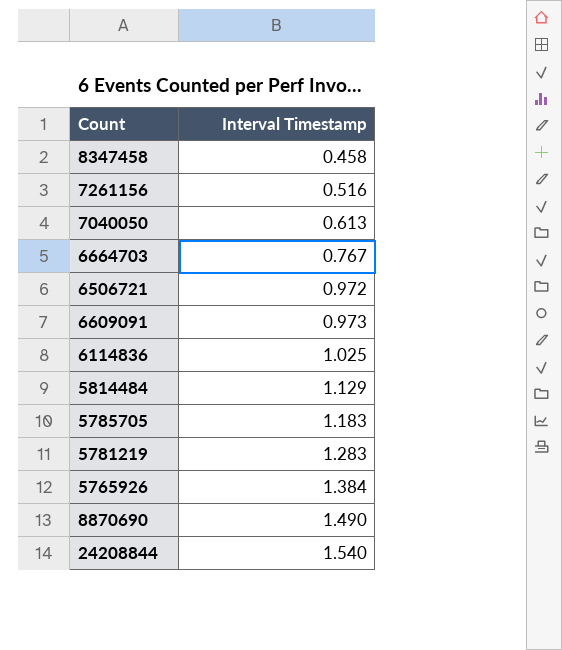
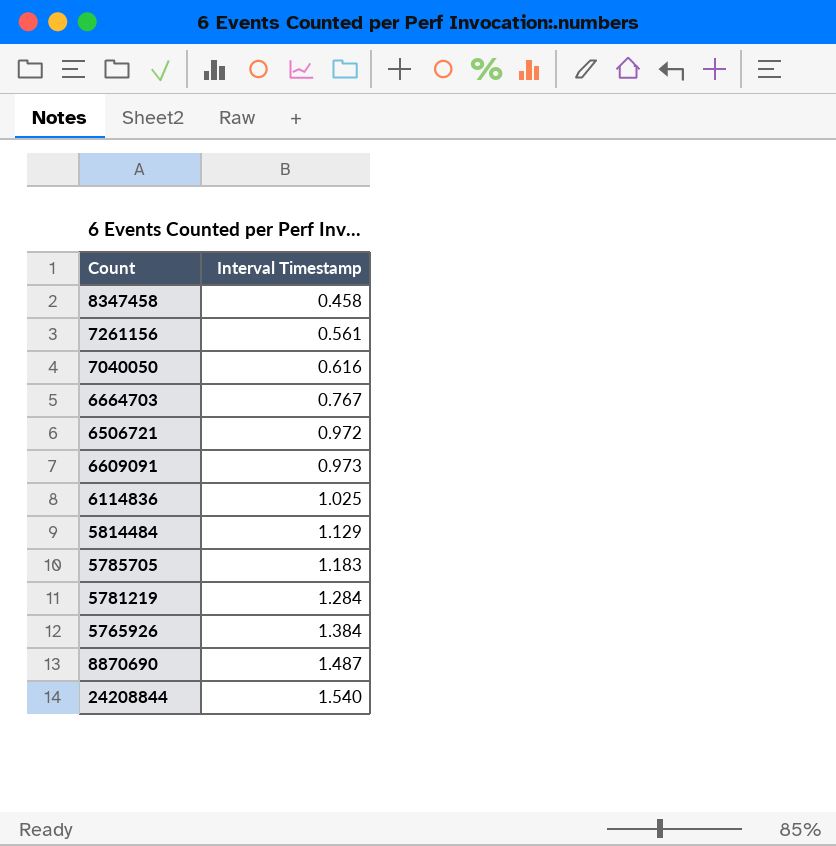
7261156 | Interval Timestamp: 0.516 -> 0.561
7040050 | Interval Timestamp: 0.613 -> 0.616
5781219 | Interval Timestamp: 1.283 -> 1.284
8870690 | Interval Timestamp: 1.490 -> 1.487

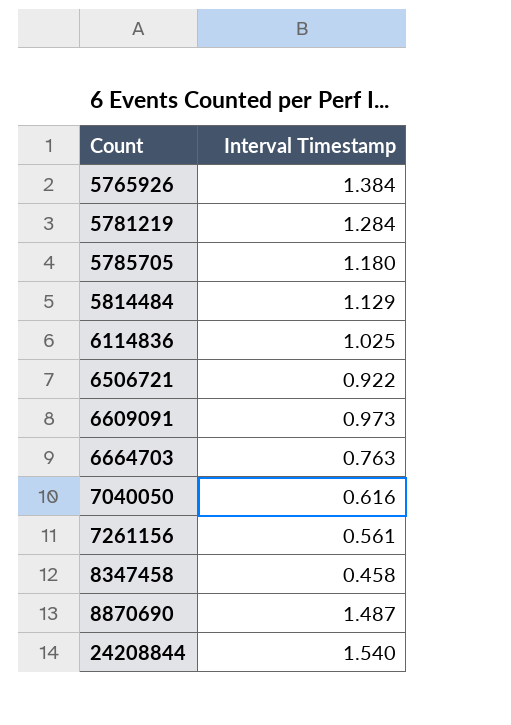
row order: Interval Timestamp ascending -> Count ascending
5785705 | Interval Timestamp: 1.183 -> 1.180
6506721 | Interval Timestamp: 0.972 -> 0.922
6664703 | Interval Timestamp: 0.767 -> 0.763

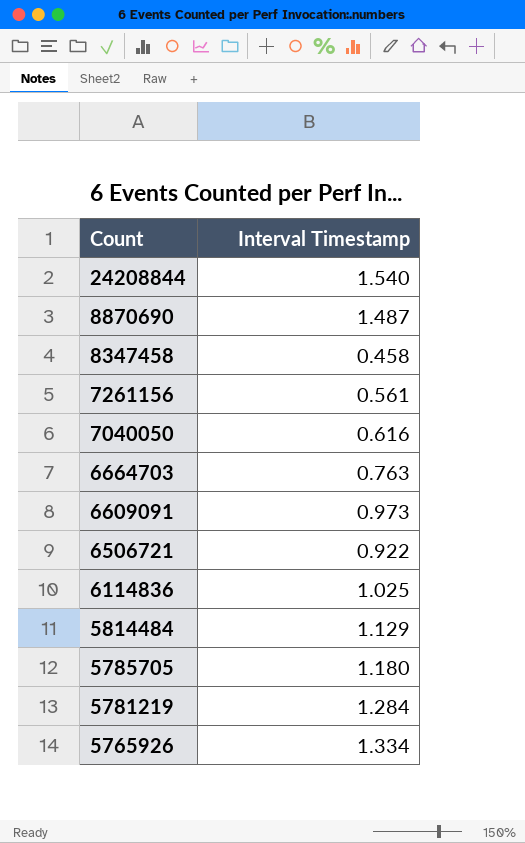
row order: Count ascending -> Count descending
5765926 | Interval Timestamp: 1.384 -> 1.334

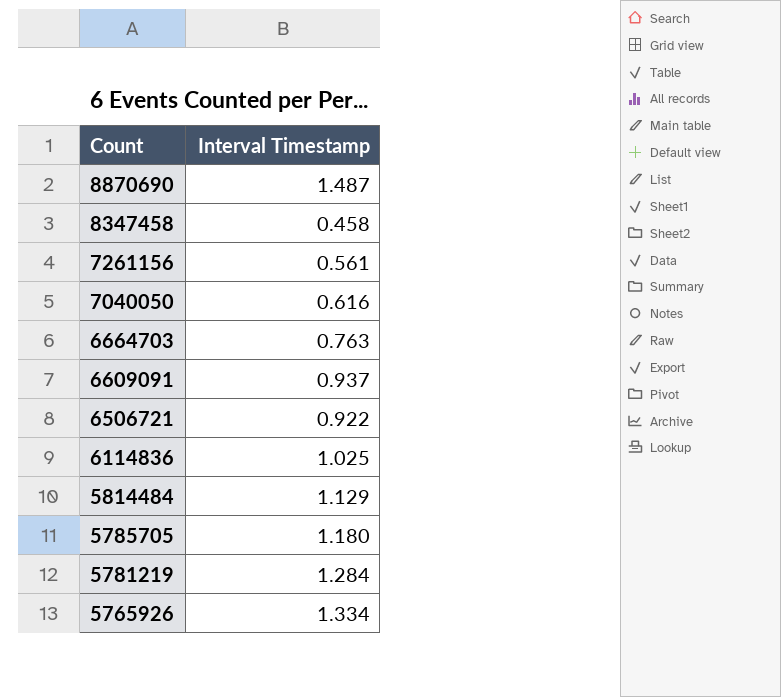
row 24208844: 1.540 -> none
6609091 | Interval Timestamp: 0.973 -> 0.937

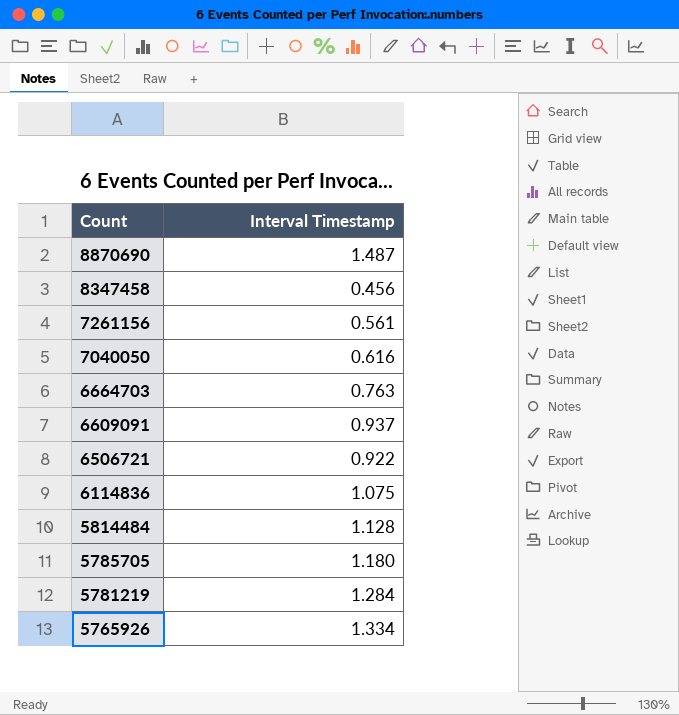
8347458 | Interval Timestamp: 0.458 -> 0.456
6114836 | Interval Timestamp: 1.025 -> 1.075
5814484 | Interval Timestamp: 1.129 -> 1.128

